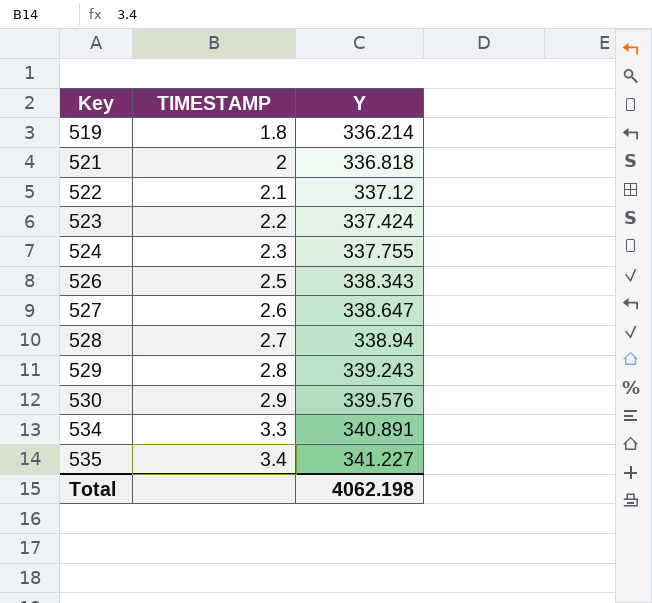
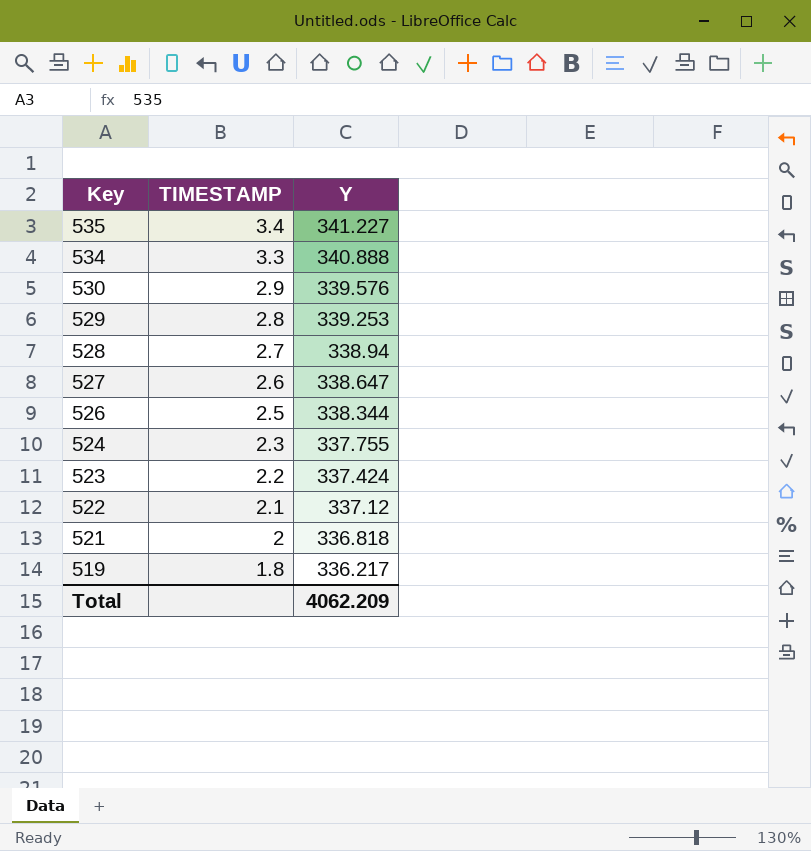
row order: Key ascending -> Key descending
534 | Y: 340.891 -> 340.888
529 | Y: 339.243 -> 339.253
526 | Y: 338.343 -> 338.344
519 | Y: 336.214 -> 336.217
Total | Y: 4062.198 -> 4062.209

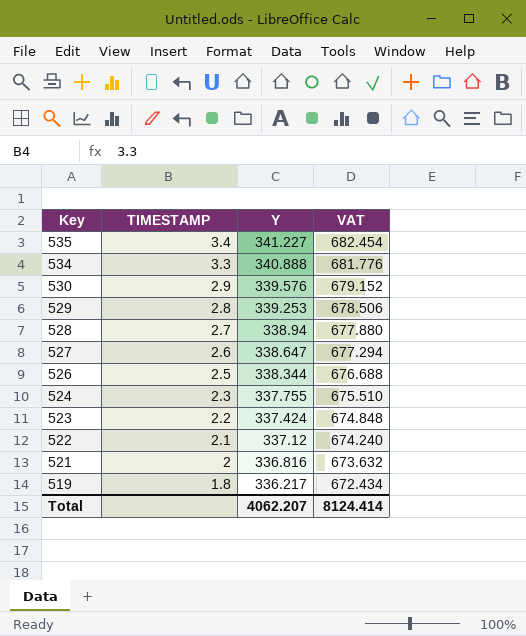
column VAT | formula: none -> [Y] * 2
521 | Y: 336.818 -> 336.816
Total | Y: 4062.209 -> 4062.207

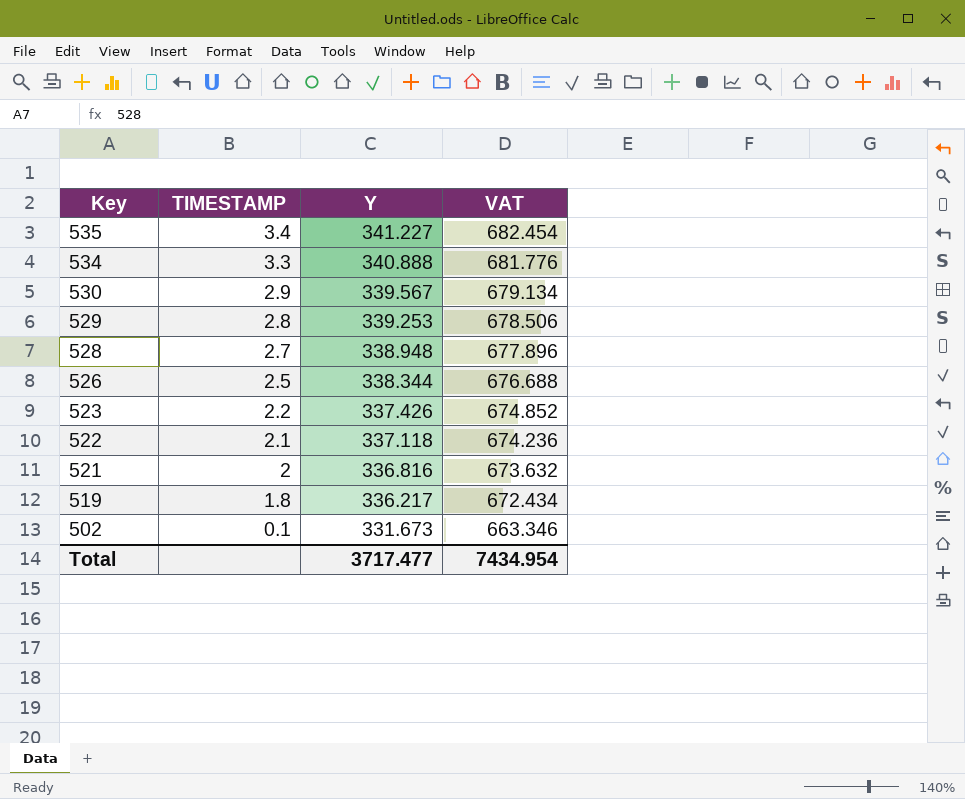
row 527: 2.6 | 338.647 | 677.294 -> none
row 524: 2.3 | 337.755 | 675.510 -> none
530 | Y: 339.576 -> 339.567
530 | VAT: 679.152 -> 679.134
528 | Y: 338.94 -> 338.948
528 | VAT: 677.880 -> 677.896
523 | Y: 337.424 -> 337.426
523 | VAT: 674.848 -> 674.852
522 | Y: 337.12 -> 337.118
522 | VAT: 674.240 -> 674.236
row 502: none -> 0.1 | 331.673 | 663.346
Total | Y: 4062.207 -> 3717.477
Total | VAT: 8124.414 -> 7434.954

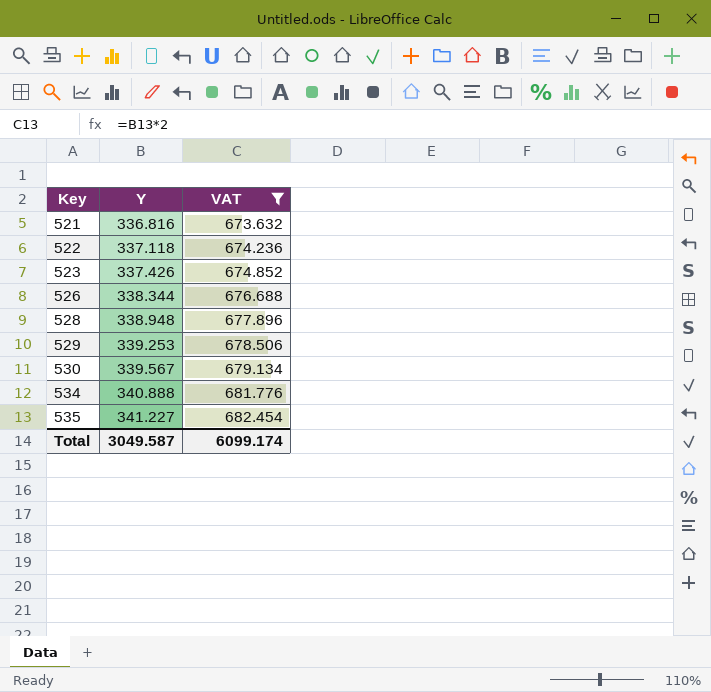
filter: none -> VAT >= 673.632
row order: Key descending -> Key ascending
column TIMESTAMP | position: 2 -> none
Total | Y: 3717.477 -> 3049.587
Total | VAT: 7434.954 -> 6099.174

